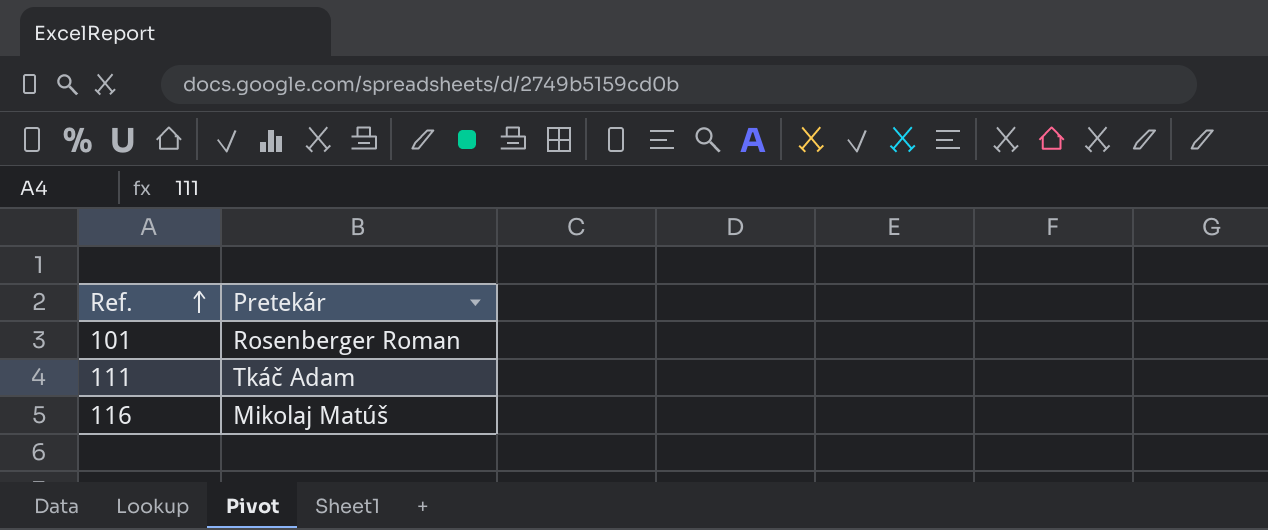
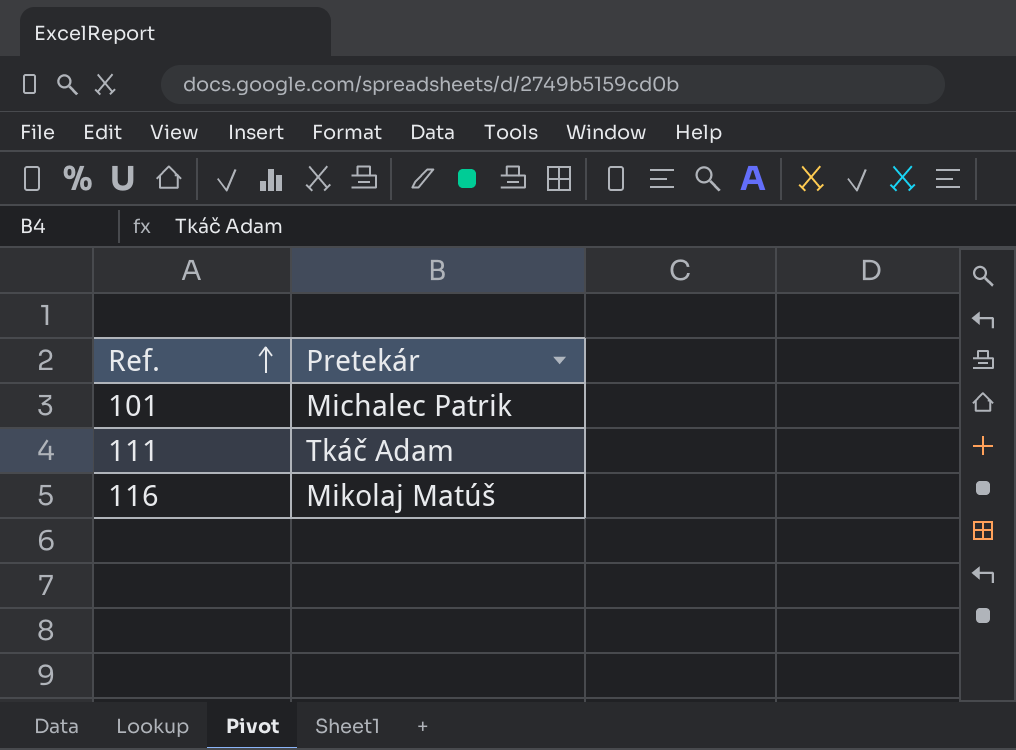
101 | Pretekár: Rosenberger Roman -> Michalec Patrik

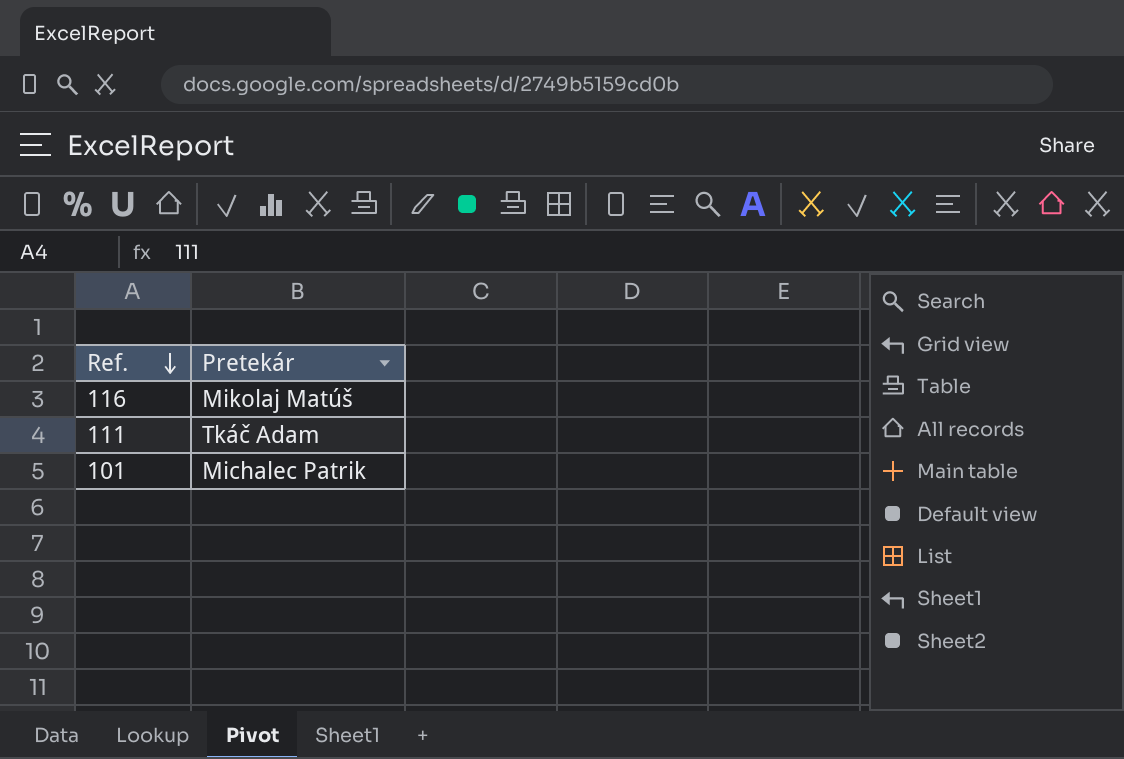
row order: Ref. ascending -> Ref. descending

